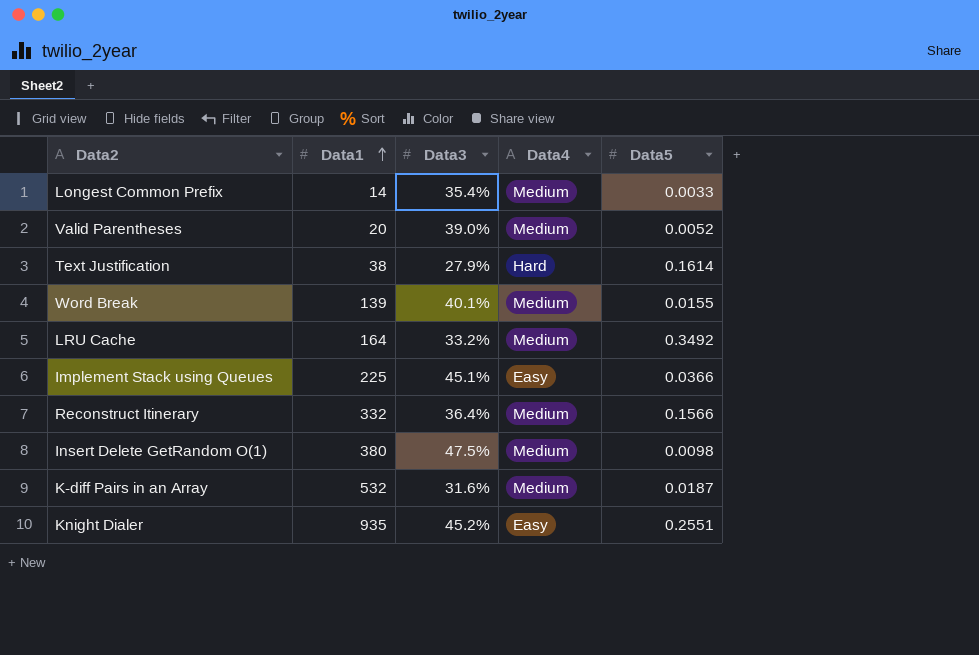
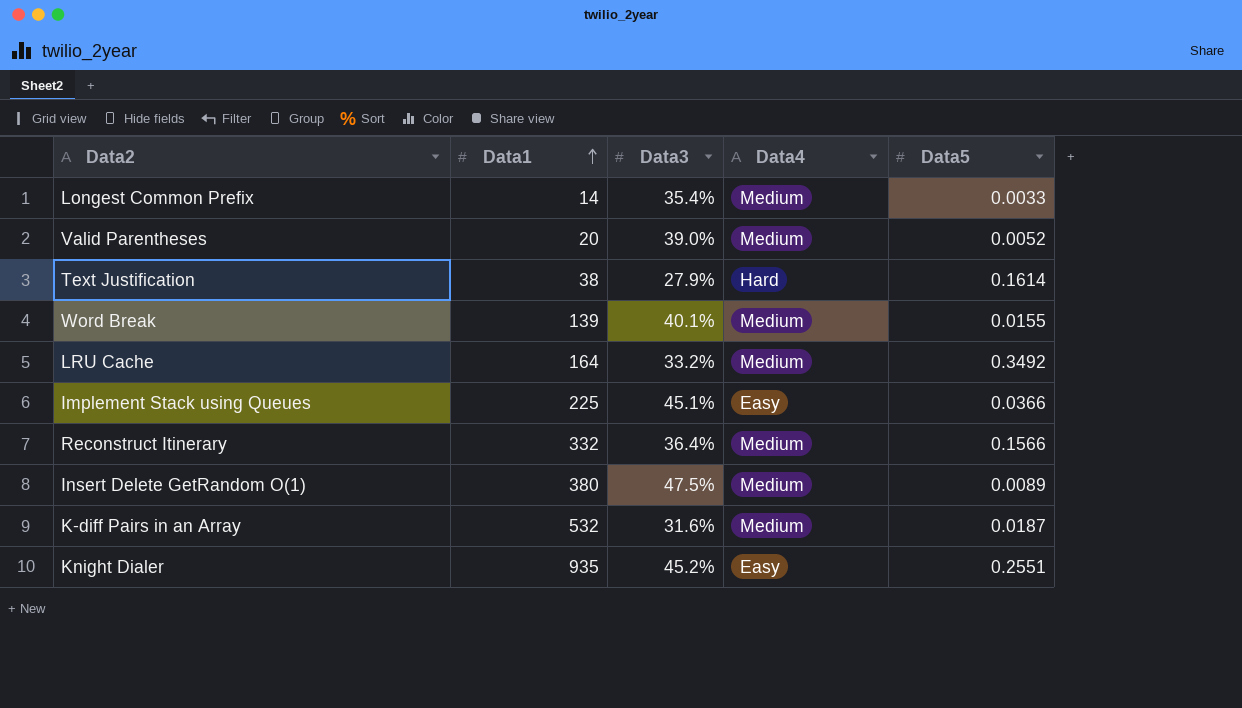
Insert Delete GetRandom O(1) | Data5: 0.0098 -> 0.0089

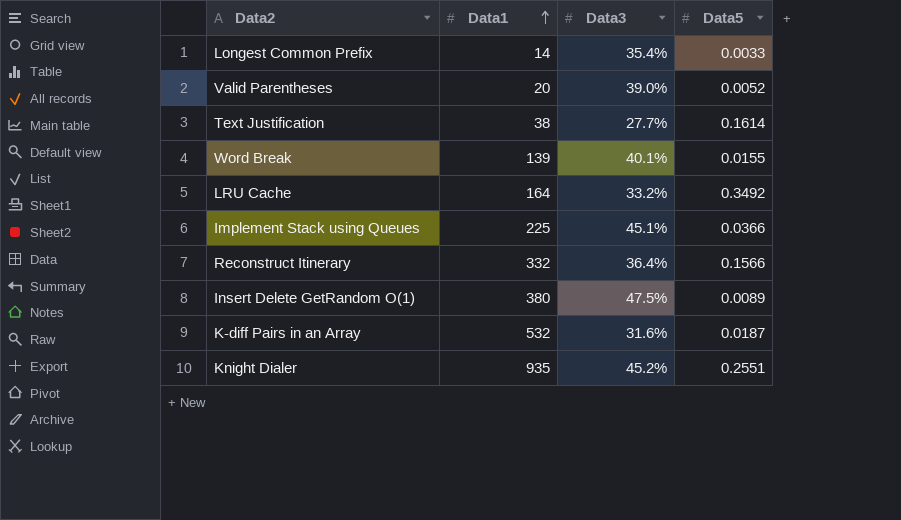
column Data4 | position: 4 -> none
Text Justification | Data3: 27.9% -> 27.7%

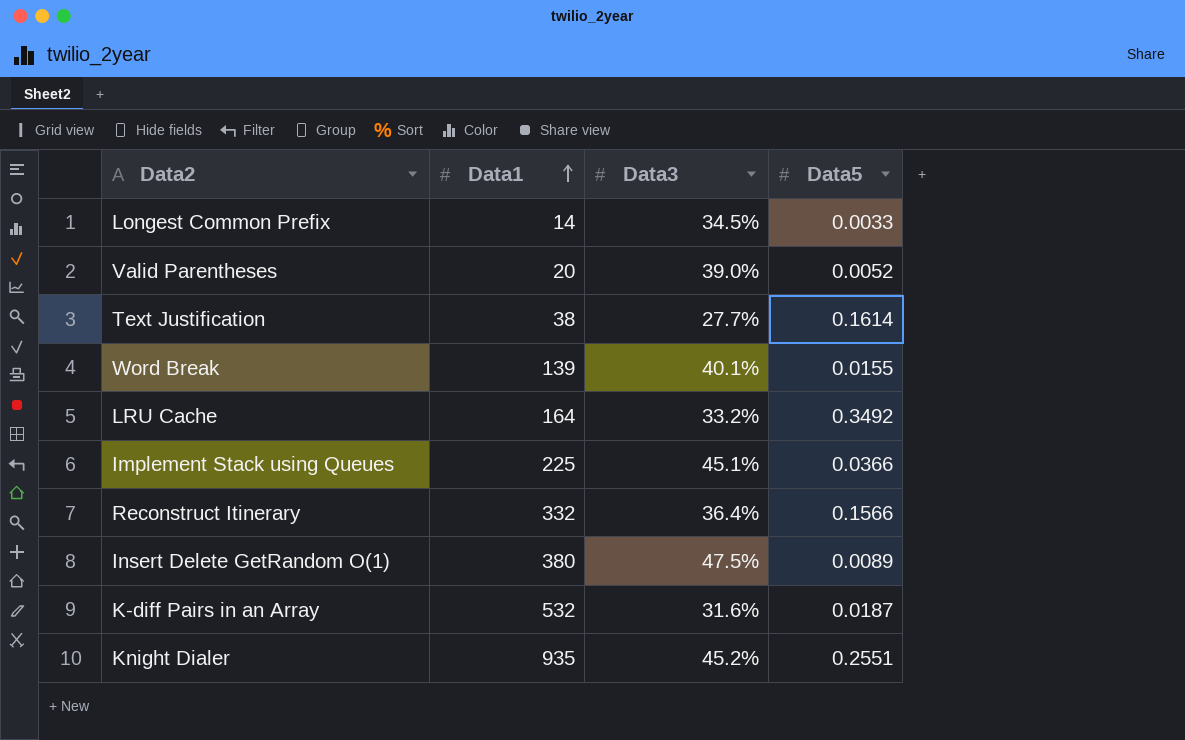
Longest Common Prefix | Data3: 35.4% -> 34.5%

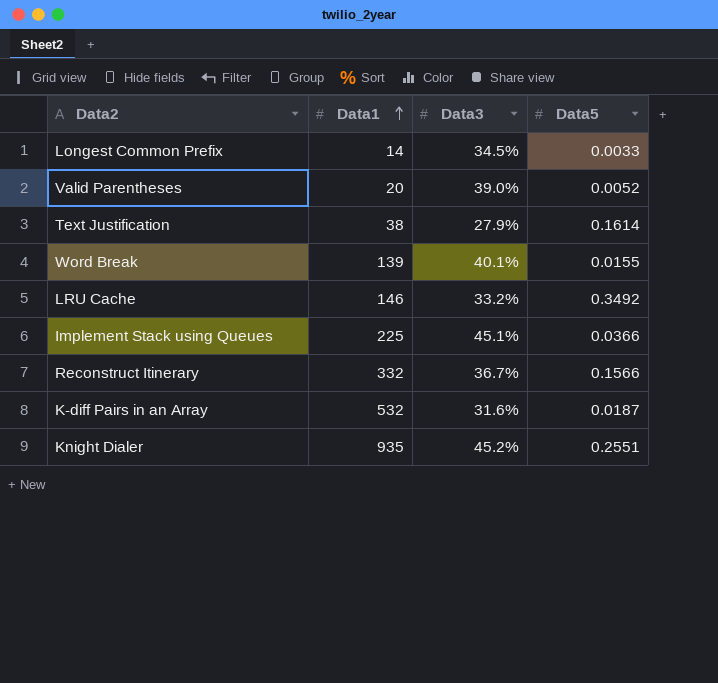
row Insert Delete GetRandom O(1): 380 | 47.5% | 0.0089 -> none
Text Justification | Data3: 27.7% -> 27.9%
LRU Cache | Data1: 164 -> 146
Reconstruct Itinerary | Data3: 36.4% -> 36.7%

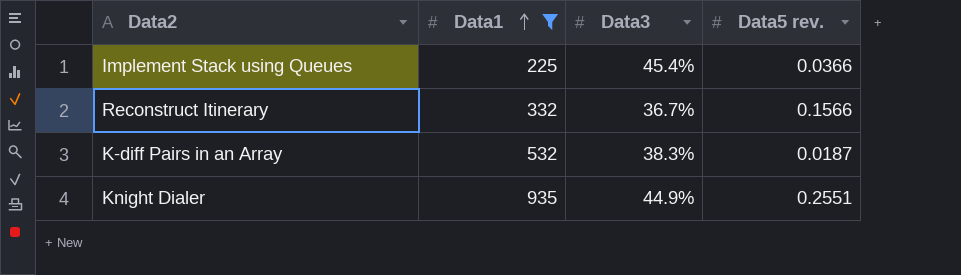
filter: none -> Data1 >= 225
column name: Data5 -> Data5 rev.
Implement Stack using Queues | Data3: 45.1% -> 45.4%
K-diff Pairs in an Array | Data3: 31.6% -> 38.3%
Knight Dialer | Data3: 45.2% -> 44.9%

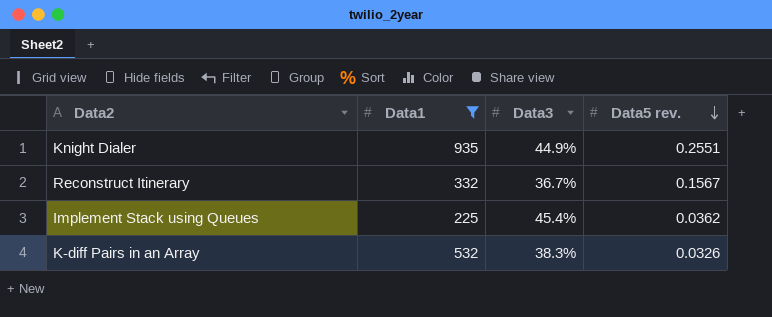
row order: Data1 ascending -> Data5 rev. descending
Reconstruct Itinerary | Data5 rev.: 0.1566 -> 0.1567
Implement Stack using Queues | Data5 rev.: 0.0366 -> 0.0362
K-diff Pairs in an Array | Data5 rev.: 0.0187 -> 0.0326

